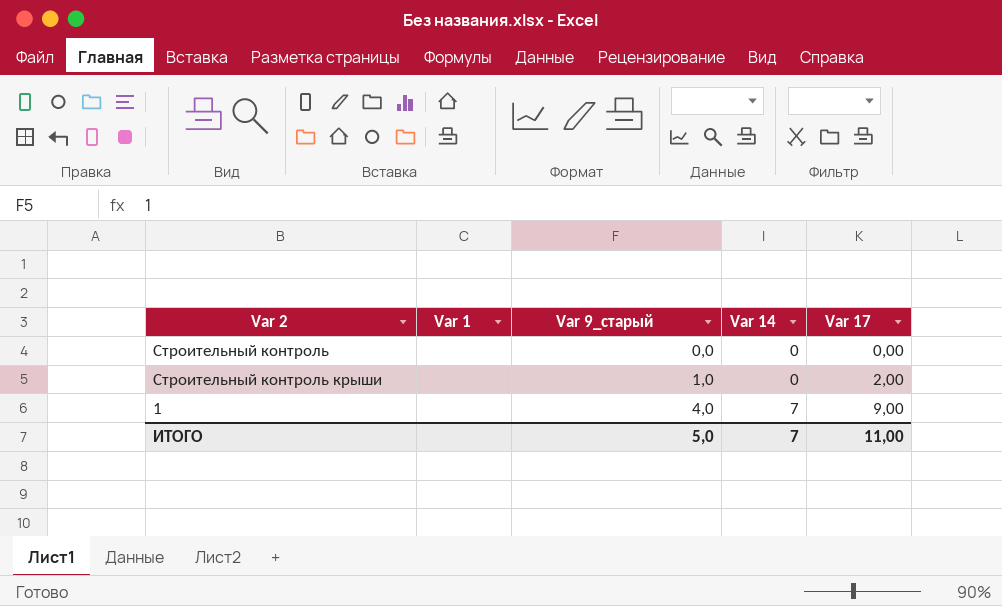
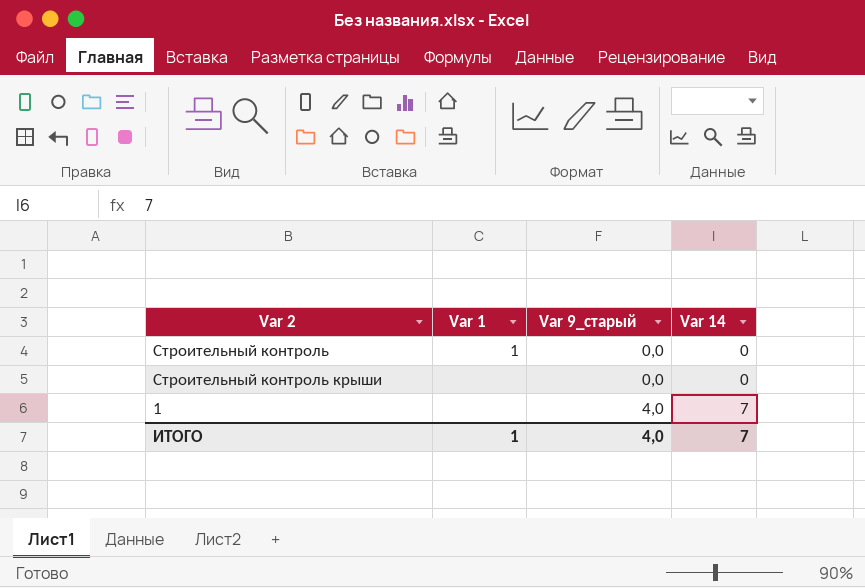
column Var 17 | position: 5 -> none
Строительный контроль | Var 1: none -> 1
Строительный контроль крыши | Var 9_старый: 1,0 -> 0,0
ИТОГО | Var 1: none -> 1
ИТОГО | Var 9_старый: 5,0 -> 4,0

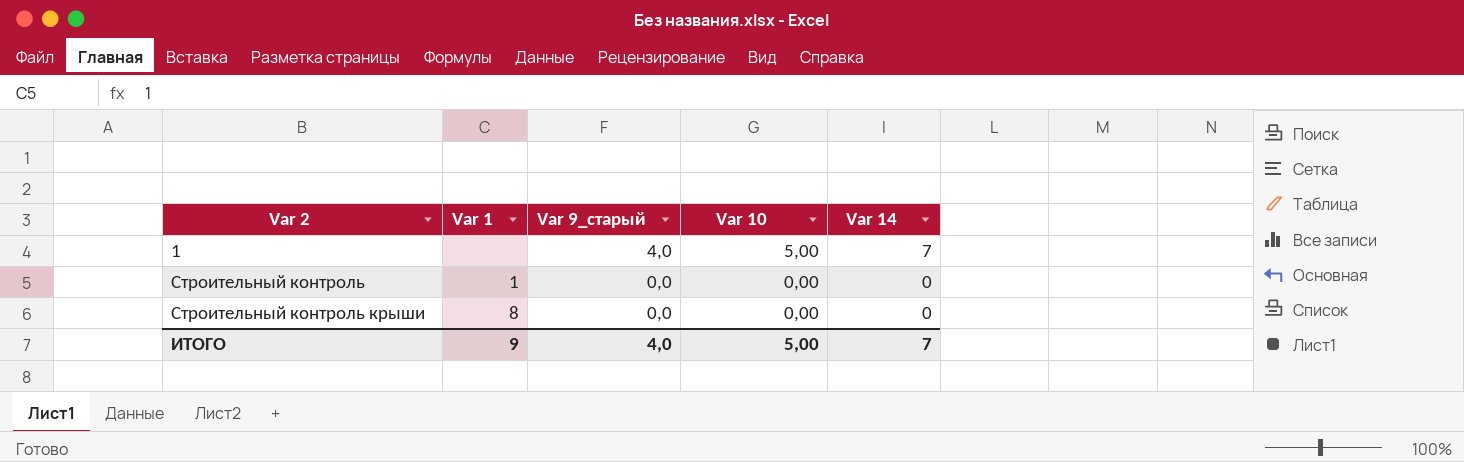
row order: Var 9_старый ascending -> Var 2 ascending
column Var 10 | position: none -> 4
Строительный контроль крыши | Var 1: none -> 8
ИТОГО | Var 1: 1 -> 9

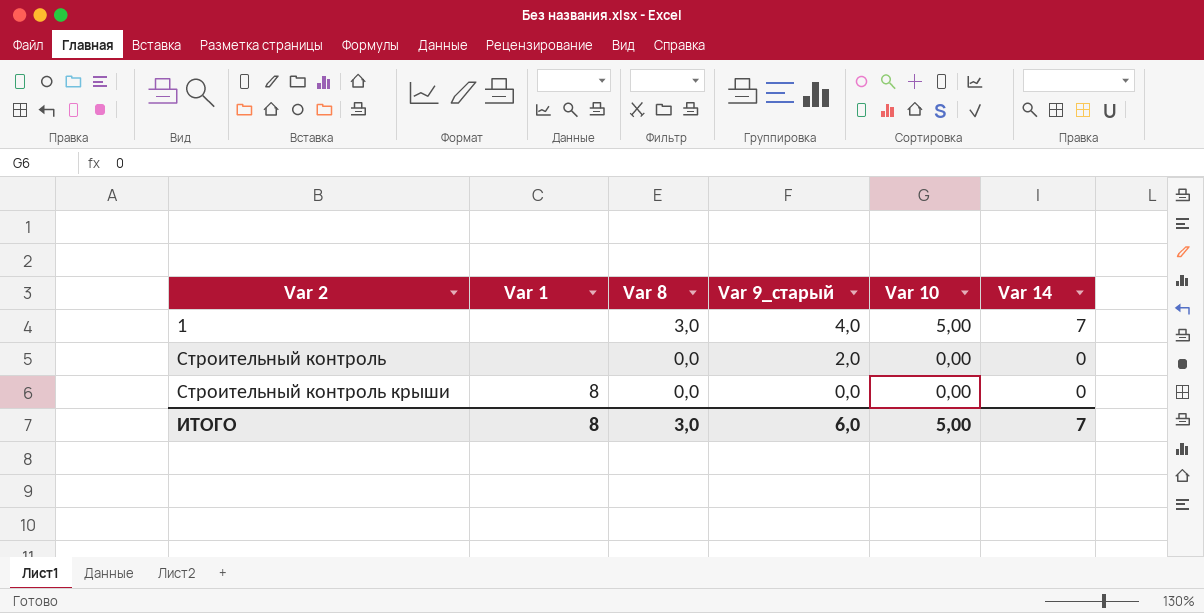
column Var 8 | position: none -> 3
Строительный контроль | Var 1: 1 -> none
Строительный контроль | Var 9_старый: 0,0 -> 2,0
ИТОГО | Var 1: 9 -> 8
ИТОГО | Var 9_старый: 4,0 -> 6,0

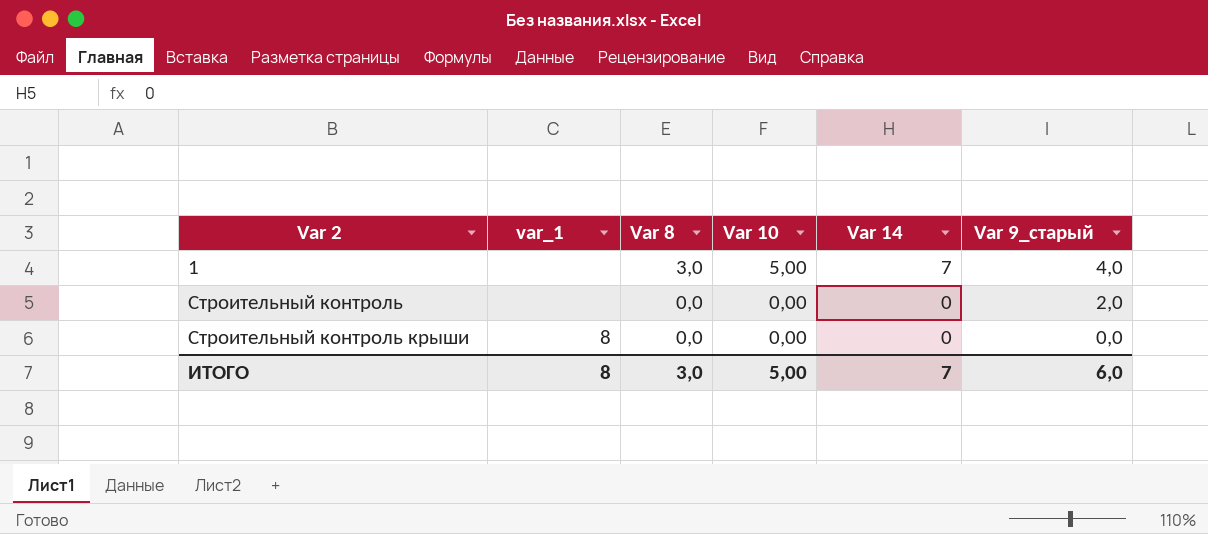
column name: Var 1 -> var_1
column Var 9_старый | position: 4 -> 6

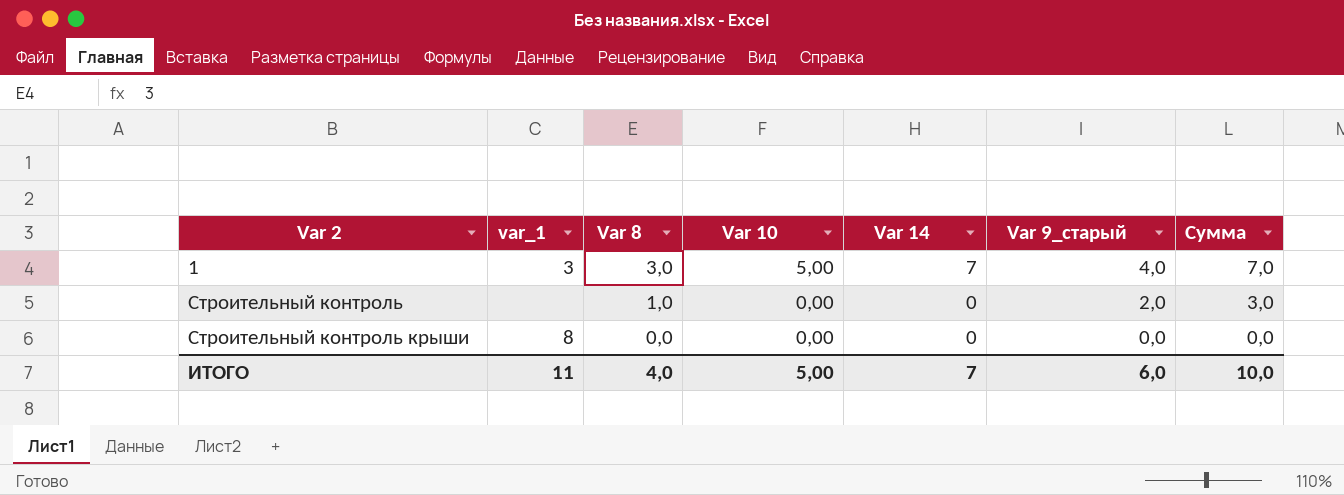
column Сумма | formula: none -> [Var 8] + [Var 9_старый]
1 | var_1: none -> 3
Строительный контроль | Var 8: 0,0 -> 1,0
ИТОГО | var_1: 8 -> 11
ИТОГО | Var 8: 3,0 -> 4,0

